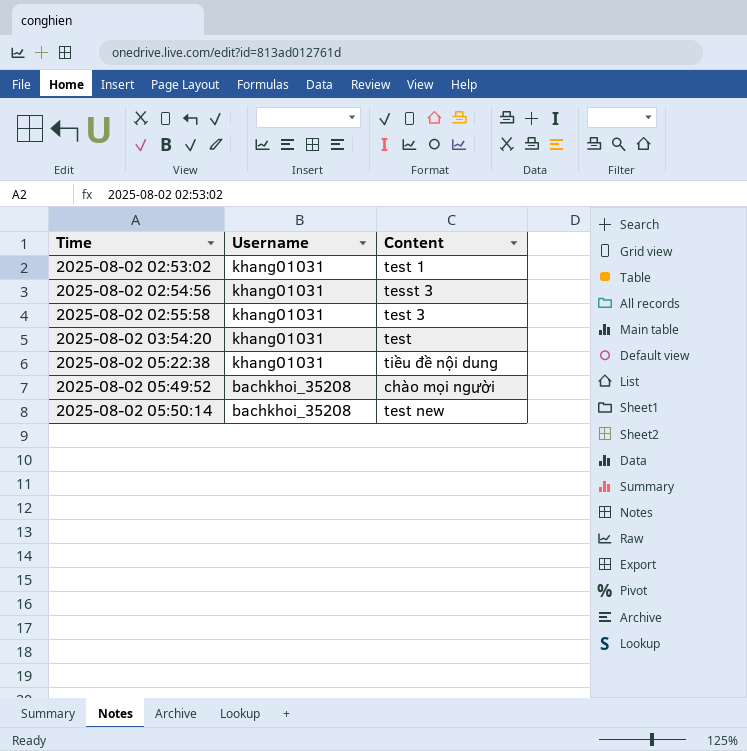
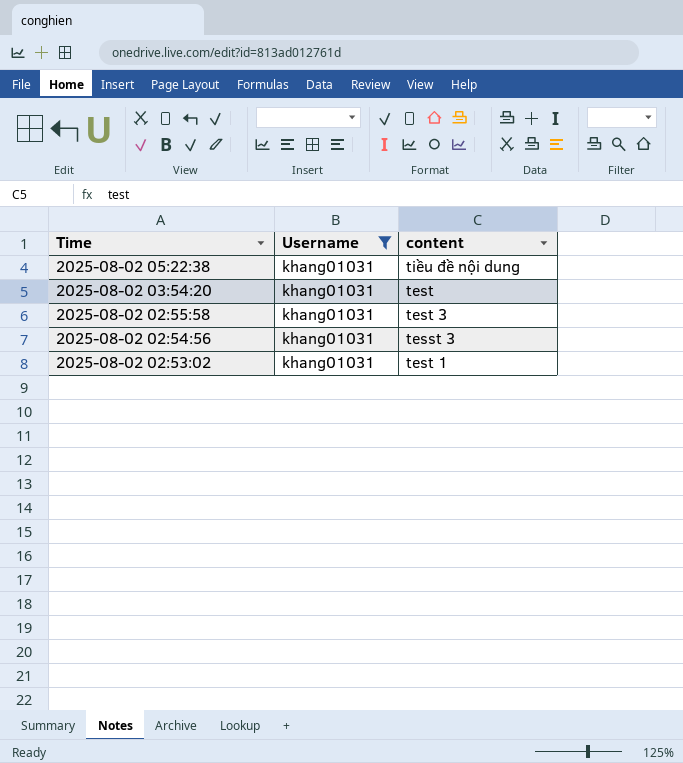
filter: none -> Username = khang01031
row order: Time ascending -> Time descending
column name: Content -> content

